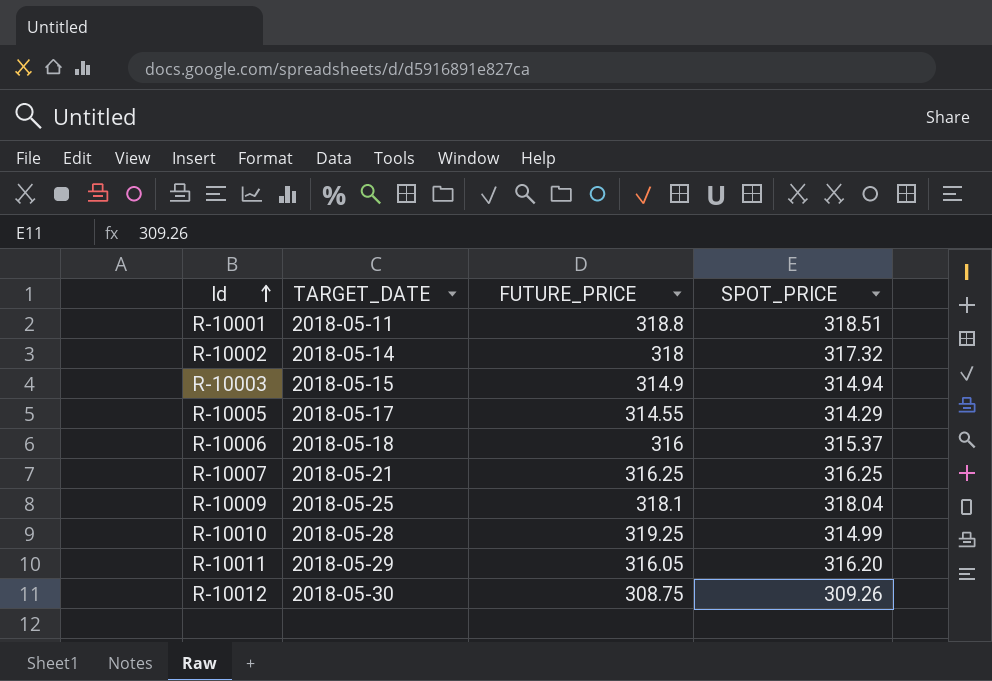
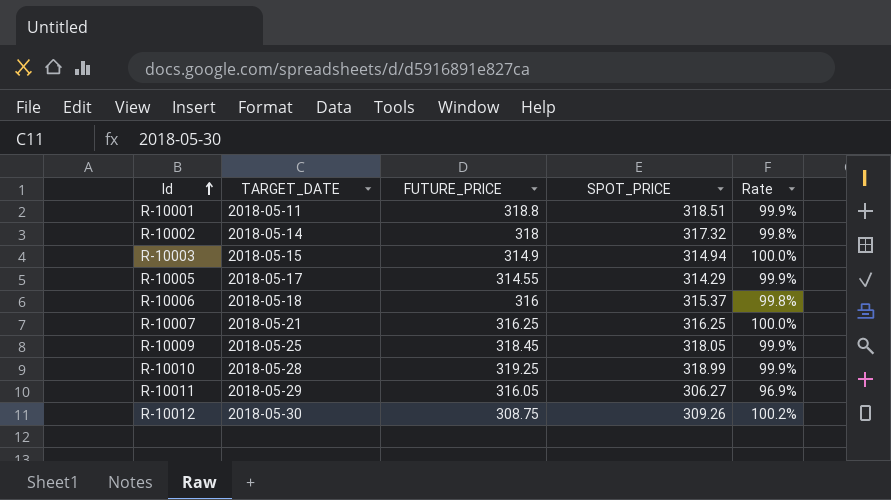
column Rate | formula: none -> [SPOT_PRICE] / [FUTURE_PRICE]
R-10009 | FUTURE_PRICE: 318.1 -> 318.45
R-10009 | SPOT_PRICE: 318.04 -> 318.05
R-10010 | SPOT_PRICE: 314.99 -> 318.99
R-10011 | SPOT_PRICE: 316.20 -> 306.27

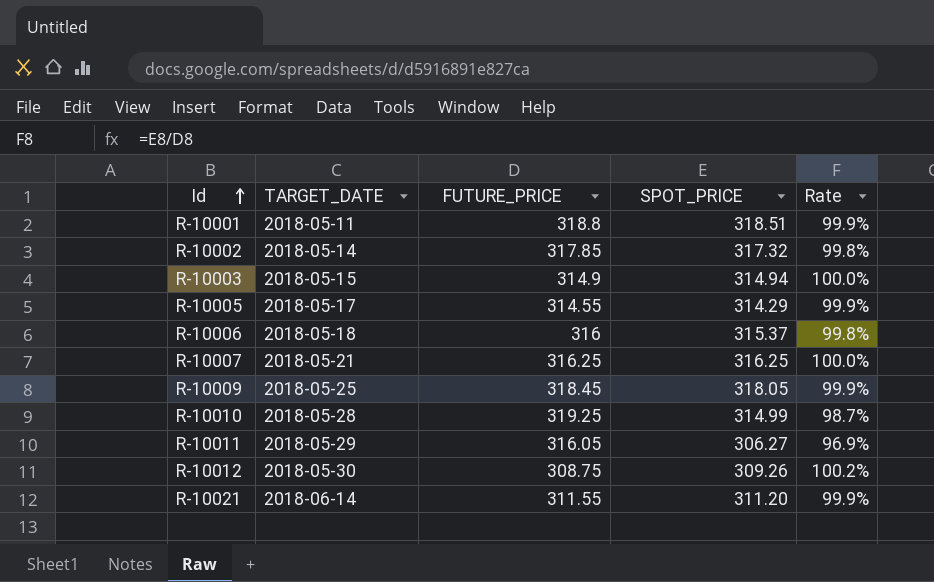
R-10002 | FUTURE_PRICE: 318 -> 317.85
R-10010 | SPOT_PRICE: 318.99 -> 314.99
R-10010 | Rate: 99.9% -> 98.7%
row R-10021: none -> 2018-06-14 | 311.55 | 311.20 | 99.9%

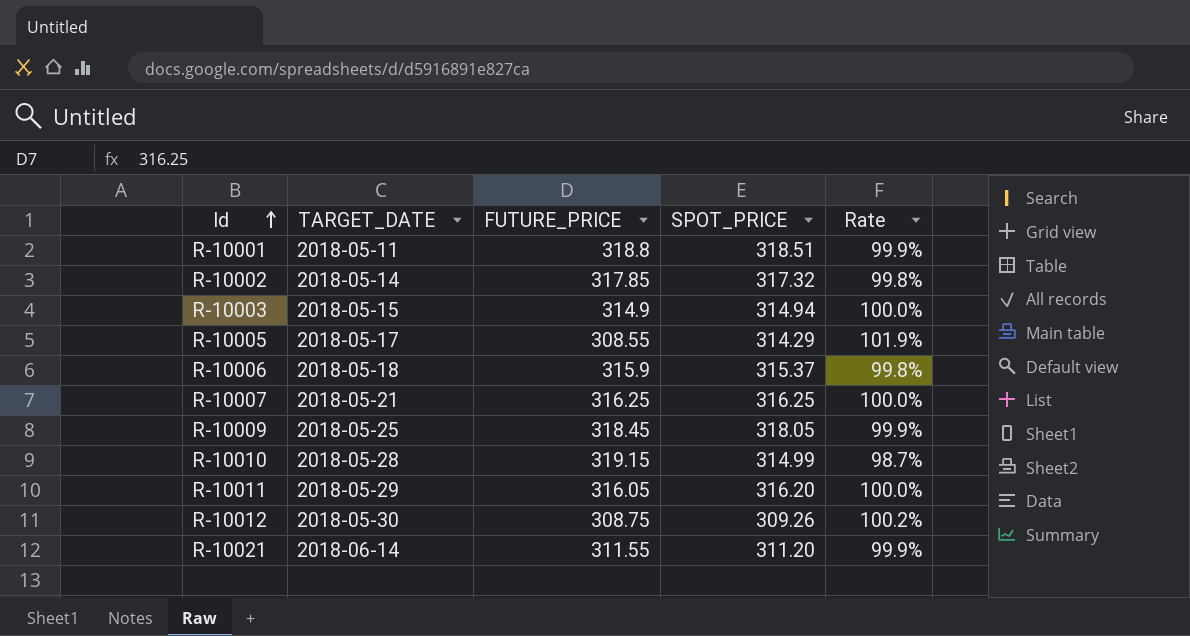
R-10005 | FUTURE_PRICE: 314.55 -> 308.55
R-10005 | Rate: 99.9% -> 101.9%
R-10006 | FUTURE_PRICE: 316 -> 315.9
R-10010 | FUTURE_PRICE: 319.25 -> 319.15
R-10011 | SPOT_PRICE: 306.27 -> 316.20
R-10011 | Rate: 96.9% -> 100.0%

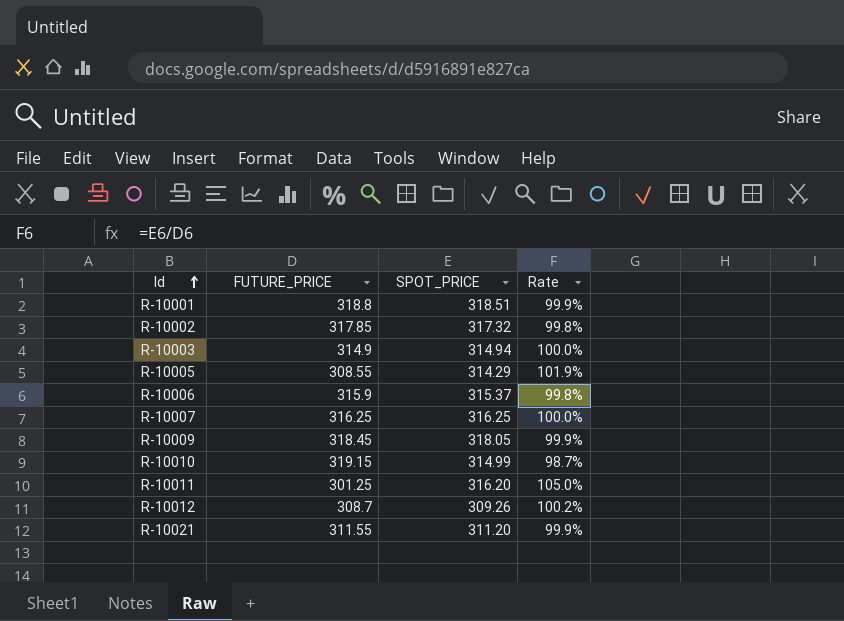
column TARGET_DATE | position: 2 -> none
R-10011 | FUTURE_PRICE: 316.05 -> 301.25
R-10011 | Rate: 100.0% -> 105.0%
R-10012 | FUTURE_PRICE: 308.75 -> 308.7

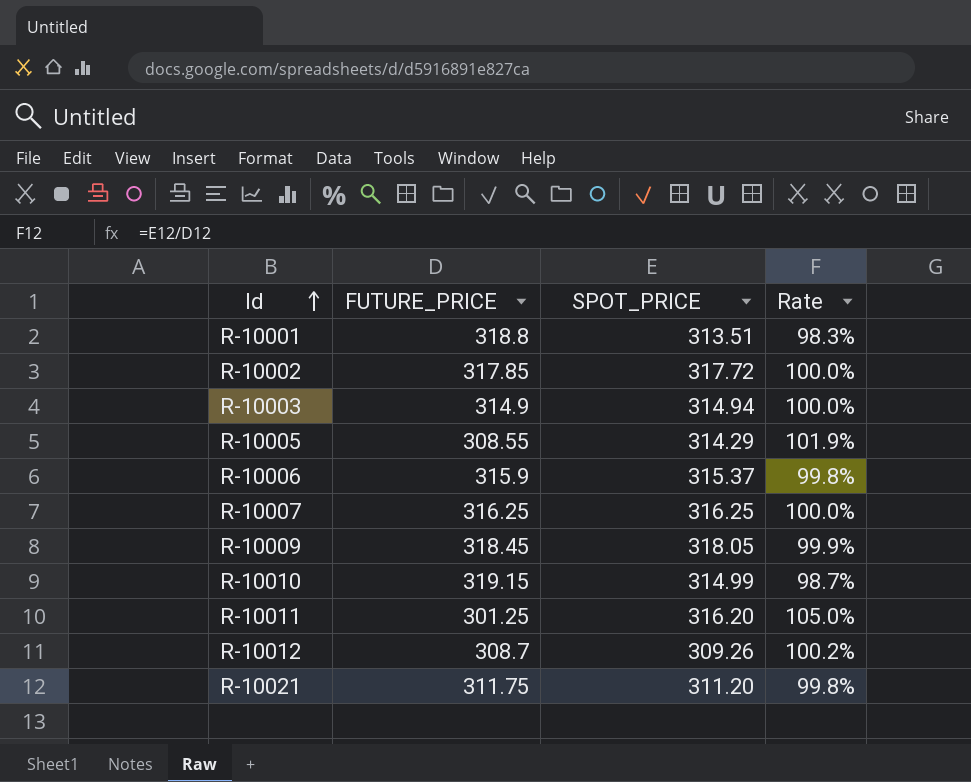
R-10001 | SPOT_PRICE: 318.51 -> 313.51
R-10001 | Rate: 99.9% -> 98.3%
R-10002 | SPOT_PRICE: 317.32 -> 317.72
R-10002 | Rate: 99.8% -> 100.0%
R-10021 | FUTURE_PRICE: 311.55 -> 311.75
R-10021 | Rate: 99.9% -> 99.8%

